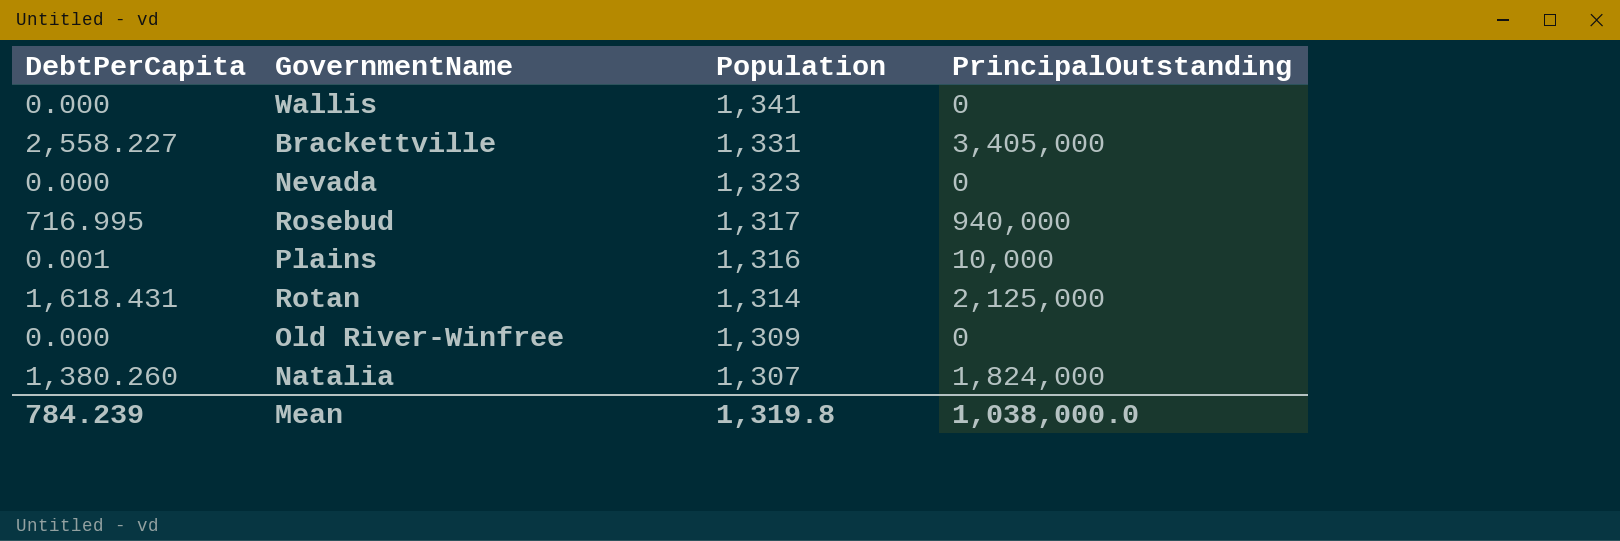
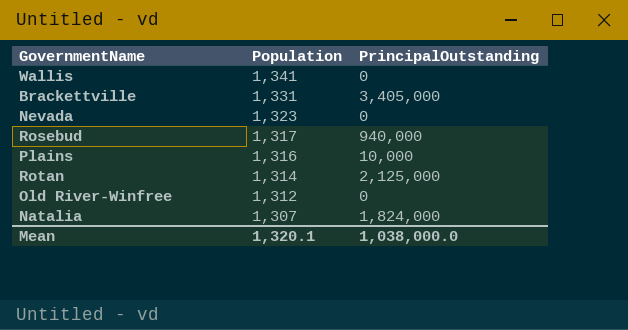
column DebtPerCapita | position: 1 -> none
Old River-Winfree | Population: 1,309 -> 1,312
Mean | Population: 1,319.8 -> 1,320.1

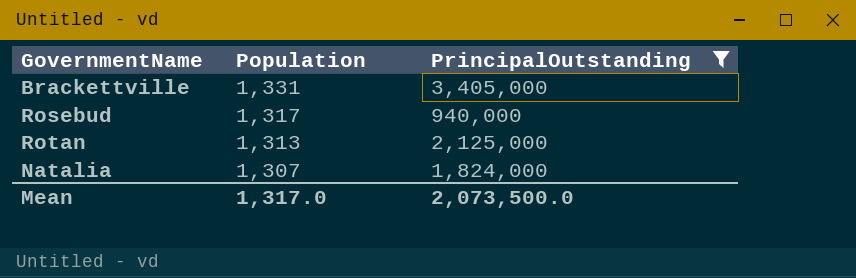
filter: none -> PrincipalOutstanding >= 940,000
Rotan | Population: 1,314 -> 1,313
Mean | Population: 1,320.1 -> 1,317.0
Mean | PrincipalOutstanding: 1,038,000.0 -> 2,073,500.0

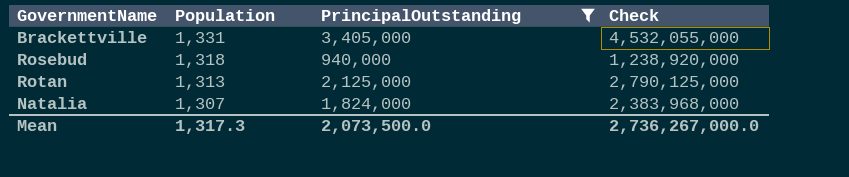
column Check | formula: none -> [Population] * [PrincipalOutstanding]
Rosebud | Population: 1,317 -> 1,318
Mean | Population: 1,317.0 -> 1,317.3

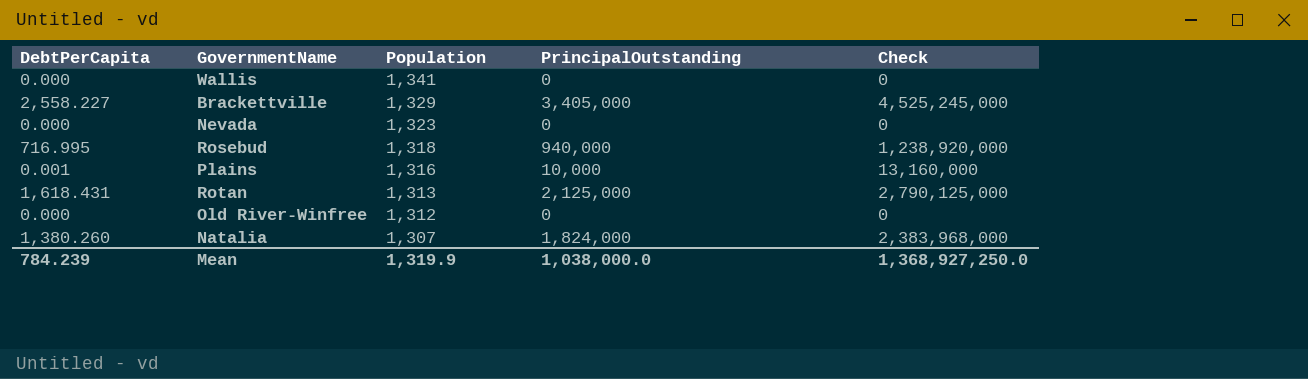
filter: PrincipalOutstanding >= 940,000 -> none
column DebtPerCapita | position: none -> 1
Brackettville | Population: 1,331 -> 1,329
Brackettville | Check: 4,532,055,000 -> 4,525,245,000
Mean | Population: 1,317.3 -> 1,319.9
Mean | PrincipalOutstanding: 2,073,500.0 -> 1,038,000.0
Mean | Check: 2,736,267,000.0 -> 1,368,927,250.0

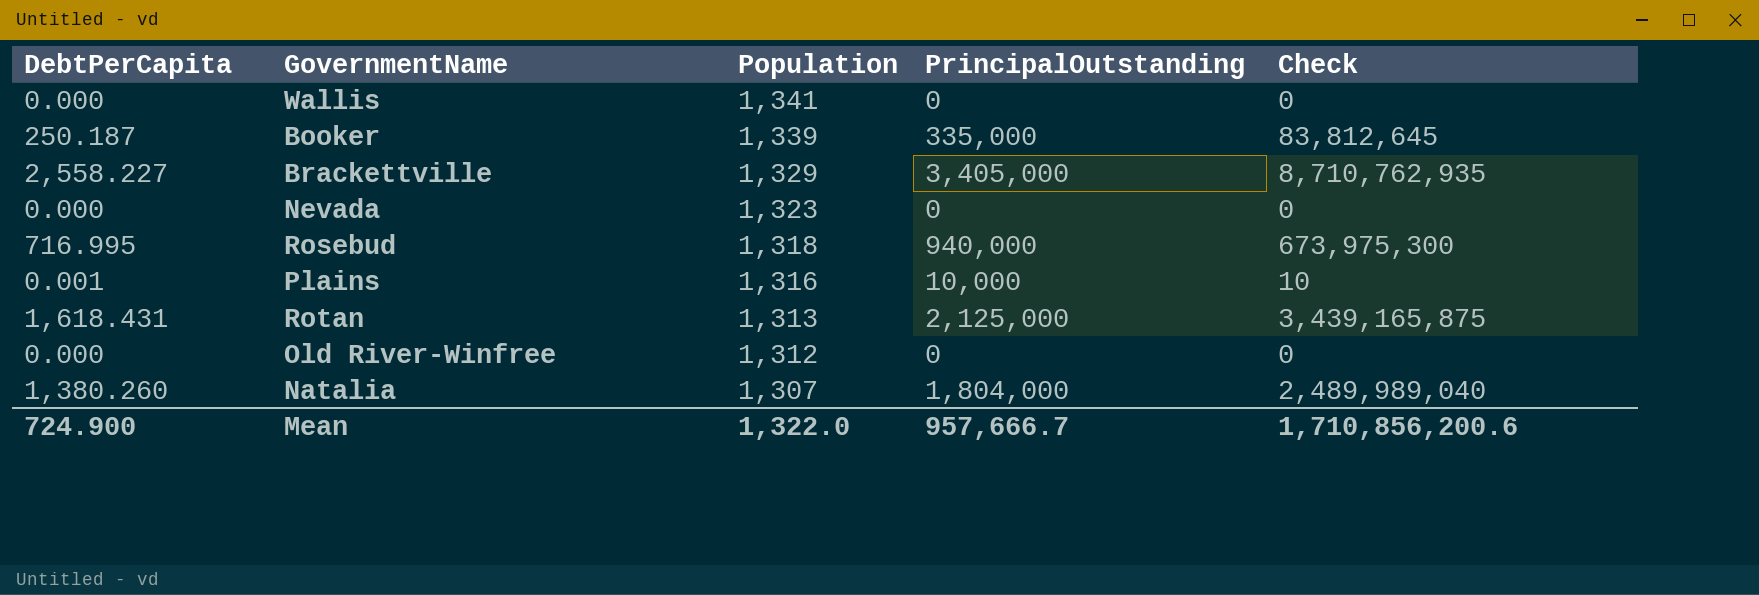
column Check | formula: [Population] * [PrincipalOutstanding] -> [DebtPerCapita] * [PrincipalOutstanding]
row Booker: none -> 250.187 | 1,339 | 335,000 | 83,812,645
Natalia | PrincipalOutstanding: 1,824,000 -> 1,804,000
Mean | DebtPerCapita: 784.239 -> 724.900
Mean | Population: 1,319.9 -> 1,322.0
Mean | PrincipalOutstanding: 1,038,000.0 -> 957,666.7
Mean | Check: 1,368,927,250.0 -> 1,710,856,200.6

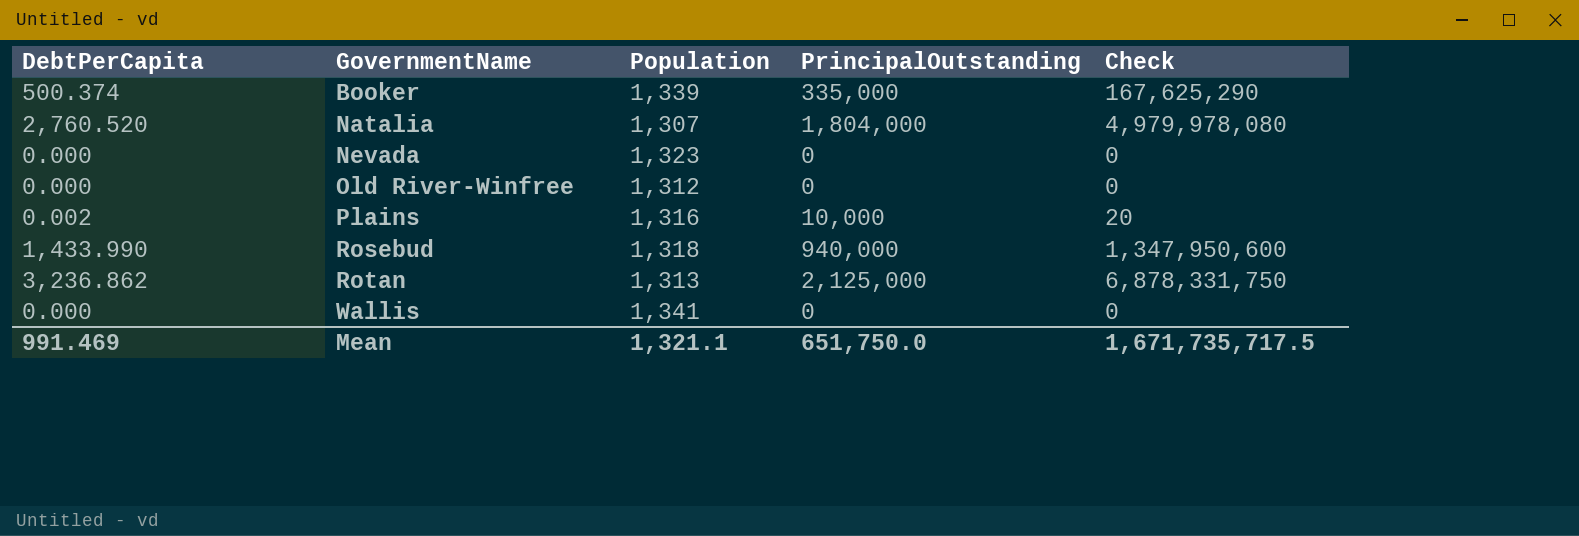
row order: Population descending -> GovernmentName ascending
row Brackettville: 2,558.227 | 1,329 | 3,405,000 | 8,710,762,935 -> none
Booker | DebtPerCapita: 250.187 -> 500.374
Booker | Check: 83,812,645 -> 167,625,290
Natalia | DebtPerCapita: 1,380.260 -> 2,760.520
Natalia | Check: 2,489,989,040 -> 4,979,978,080
Plains | DebtPerCapita: 0.001 -> 0.002
Plains | Check: 10 -> 20
Rosebud | DebtPerCapita: 716.995 -> 1,433.990
Rosebud | Check: 673,975,300 -> 1,347,950,600
Rotan | DebtPerCapita: 1,618.431 -> 3,236.862
Rotan | Check: 3,439,165,875 -> 6,878,331,750
Mean | DebtPerCapita: 724.900 -> 991.469
Mean | Population: 1,322.0 -> 1,321.1
Mean | PrincipalOutstanding: 957,666.7 -> 651,750.0
Mean | Check: 1,710,856,200.6 -> 1,671,735,717.5

